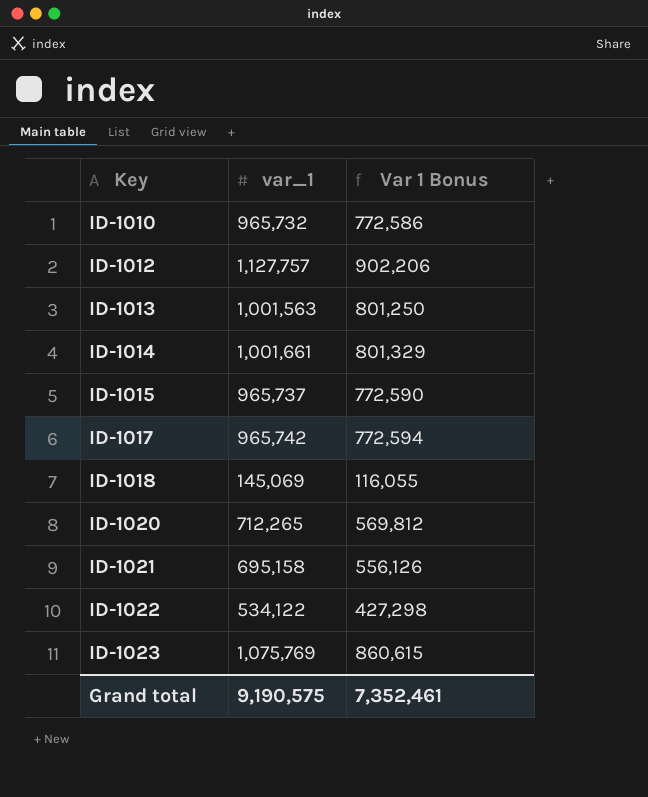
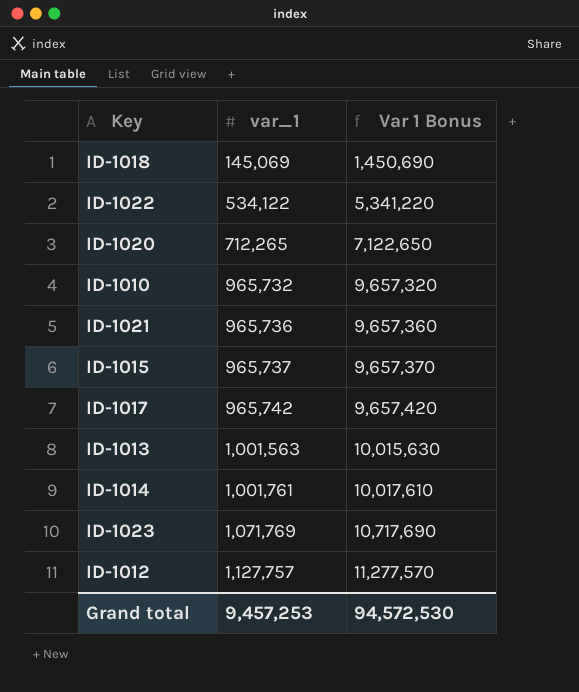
row order: Key ascending -> var_1 ascending
column Var 1 Bonus | formula: [var_1] * 0.8 -> [var_1] * 10
ID-1021 | var_1: 695,158 -> 965,736
ID-1014 | var_1: 1,001,661 -> 1,001,761
ID-1023 | var_1: 1,075,769 -> 1,071,769
Grand total | var_1: 9,190,575 -> 9,457,253
Grand total | Var 1 Bonus: 7,352,461 -> 94,572,530

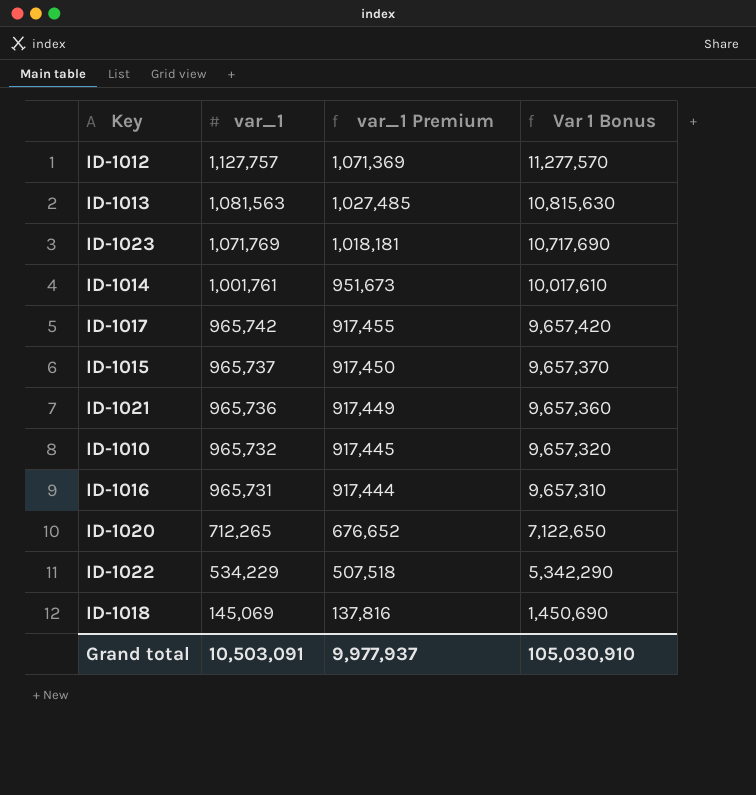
row order: var_1 ascending -> var_1 descending
column var_1 Premium | formula: none -> [var_1] * 0.95
ID-1013 | var_1: 1,001,563 -> 1,081,563
ID-1013 | Var 1 Bonus: 10,015,630 -> 10,815,630
row ID-1016: none -> 965,731 | 917,444 | 9,657,310
ID-1022 | var_1: 534,122 -> 534,229
ID-1022 | Var 1 Bonus: 5,341,220 -> 5,342,290
Grand total | var_1: 9,457,253 -> 10,503,091
Grand total | Var 1 Bonus: 94,572,530 -> 105,030,910

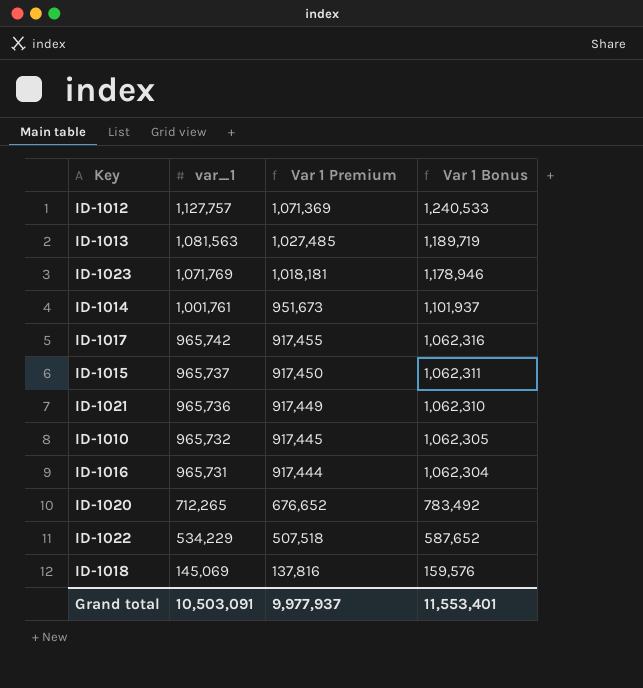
column name: var_1 Premium -> Var 1 Premium
column Var 1 Bonus | formula: [var_1] * 10 -> [var_1] * 1.1
Grand total | Var 1 Bonus: 105,030,910 -> 11,553,401

